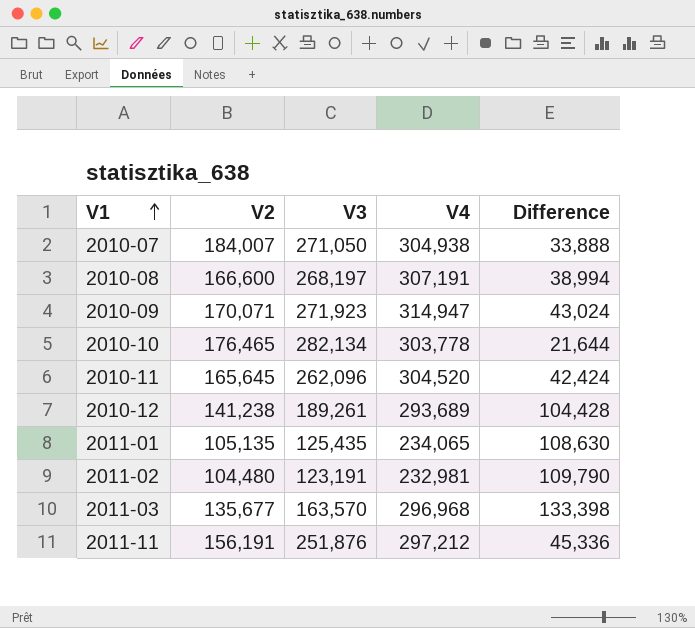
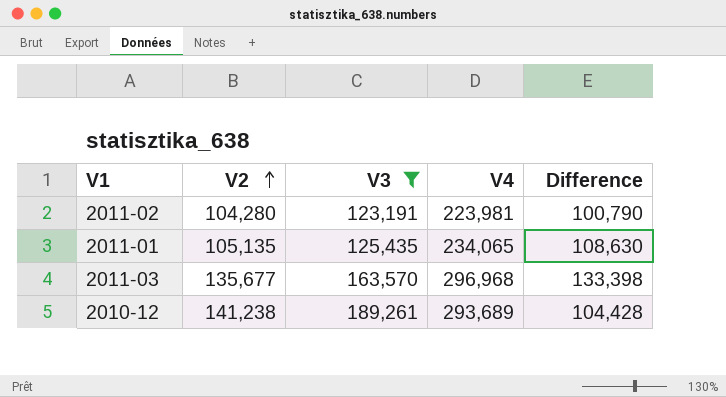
filter: none -> V3 <= 189,261
row order: V1 ascending -> V2 ascending
2011-02 | V2: 104,480 -> 104,280
2011-02 | V4: 232,981 -> 223,981
2011-02 | Difference: 109,790 -> 100,790

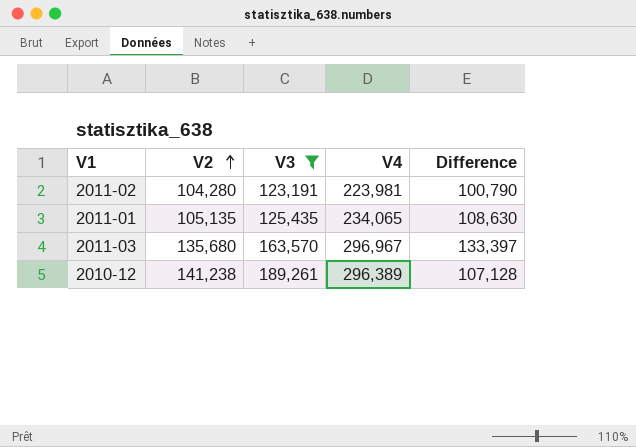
2011-03 | V2: 135,677 -> 135,680
2011-03 | V4: 296,968 -> 296,967
2011-03 | Difference: 133,398 -> 133,397
2010-12 | V4: 293,689 -> 296,389
2010-12 | Difference: 104,428 -> 107,128

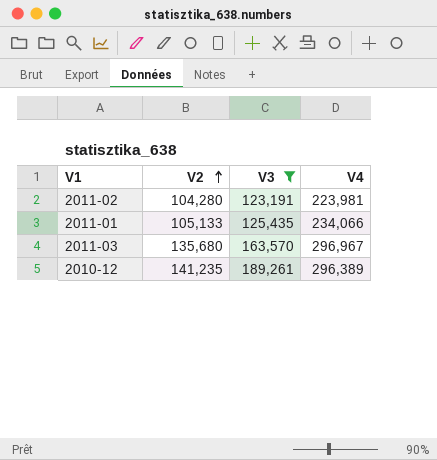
column Difference | formula: [V4] - [V3] -> none
2011-01 | V2: 105,135 -> 105,133
2011-01 | V4: 234,065 -> 234,066
2010-12 | V2: 141,238 -> 141,235

